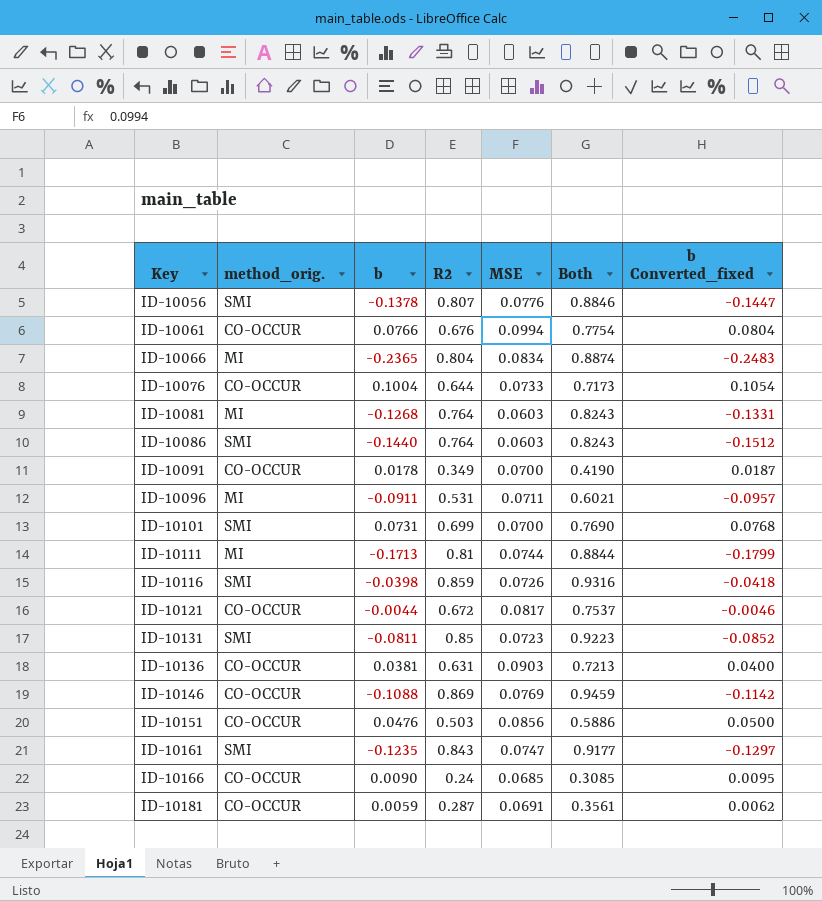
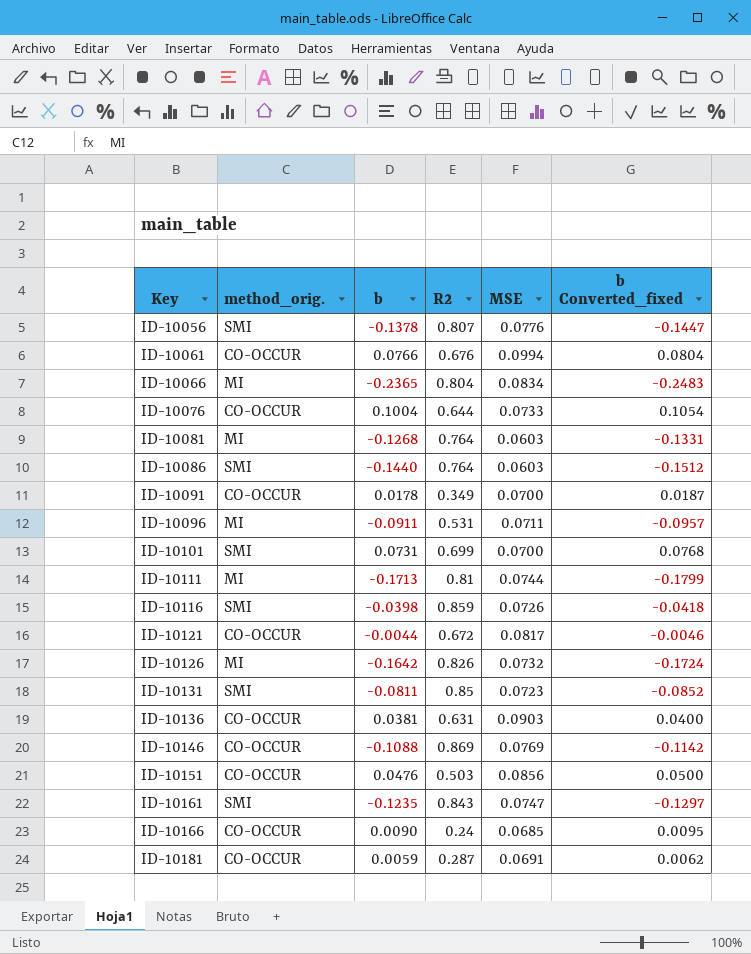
column Both | formula: [R2] + [MSE] -> none
row ID-10126: none -> MI | -0.1642 | 0.826 | 0.0732 | -0.1724

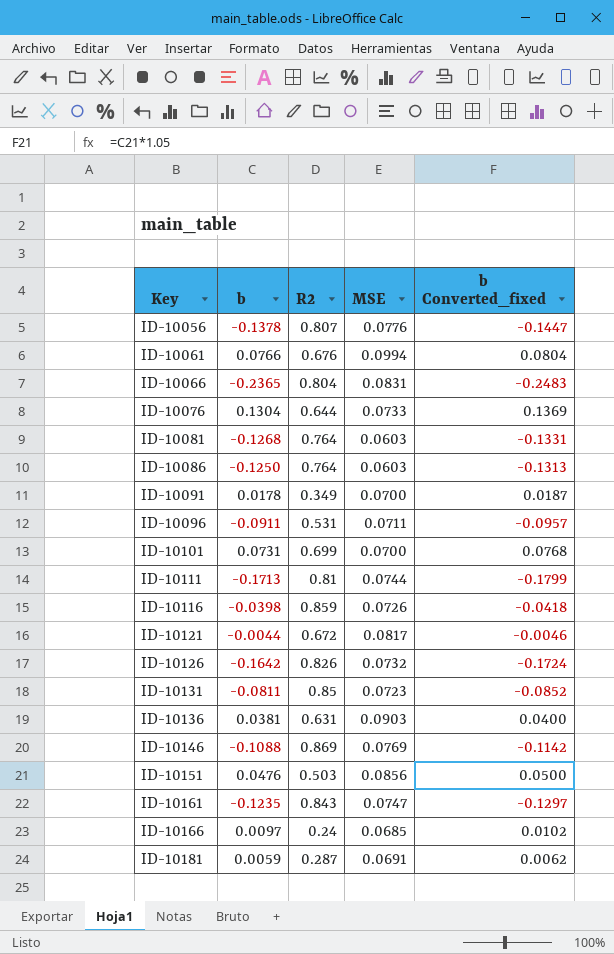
column method_orig. | position: 2 -> none
ID-10066 | MSE: 0.0834 -> 0.0831
ID-10076 | b: 0.1004 -> 0.1304
ID-10076 | b Converted_fixed: 0.1054 -> 0.1369
ID-10086 | b: -0.1440 -> -0.1250
ID-10086 | b Converted_fixed: -0.1512 -> -0.1313
ID-10166 | b: 0.0090 -> 0.0097
ID-10166 | b Converted_fixed: 0.0095 -> 0.0102

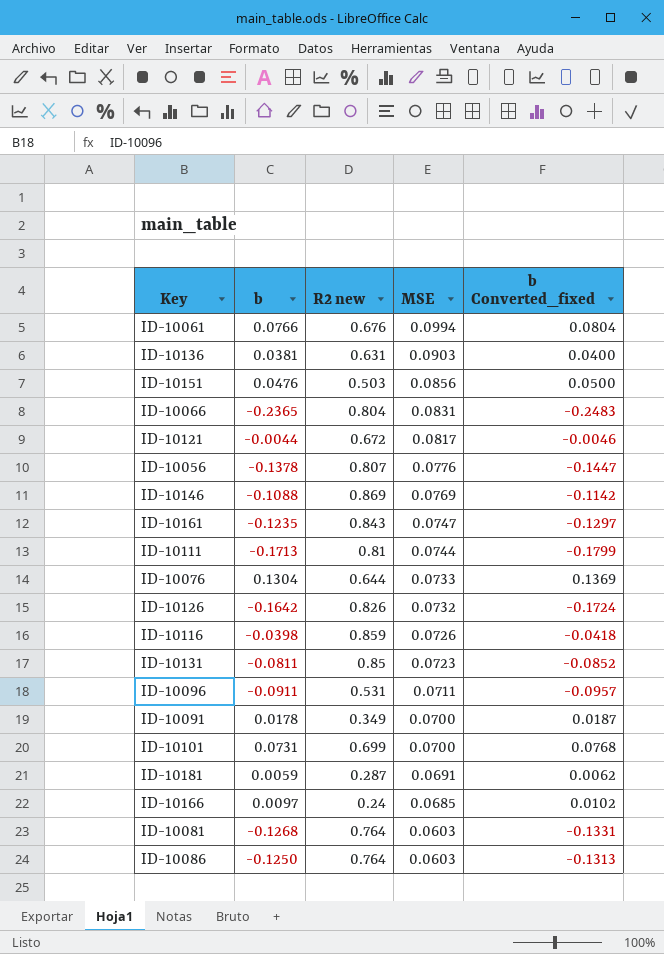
row order: Key ascending -> MSE descending
column name: R2 -> R2 new

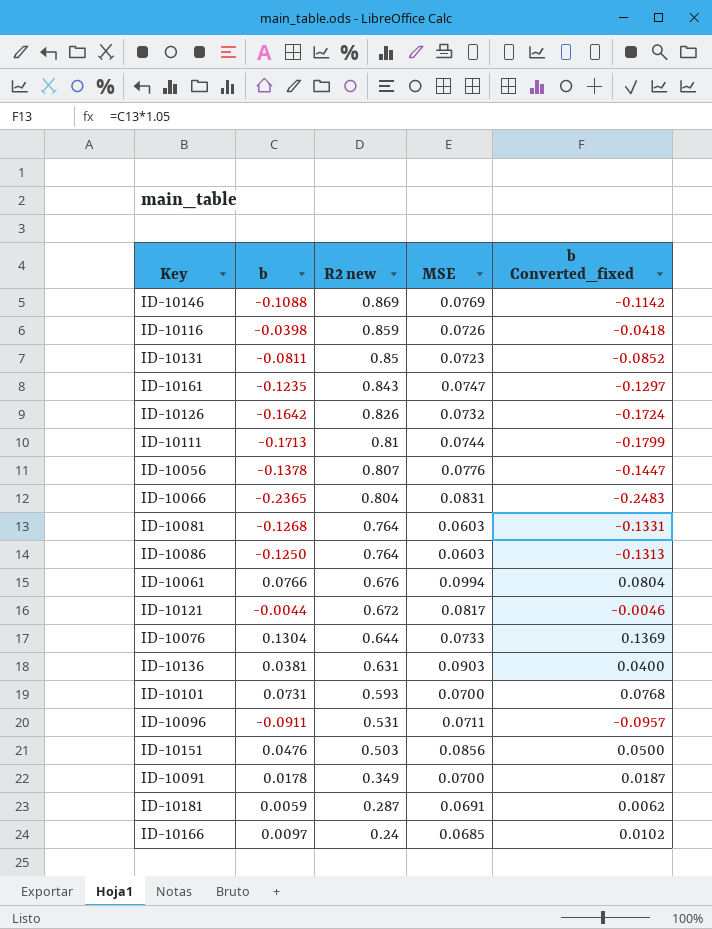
row order: MSE descending -> R2 new descending
ID-10101 | R2 new: 0.699 -> 0.593

